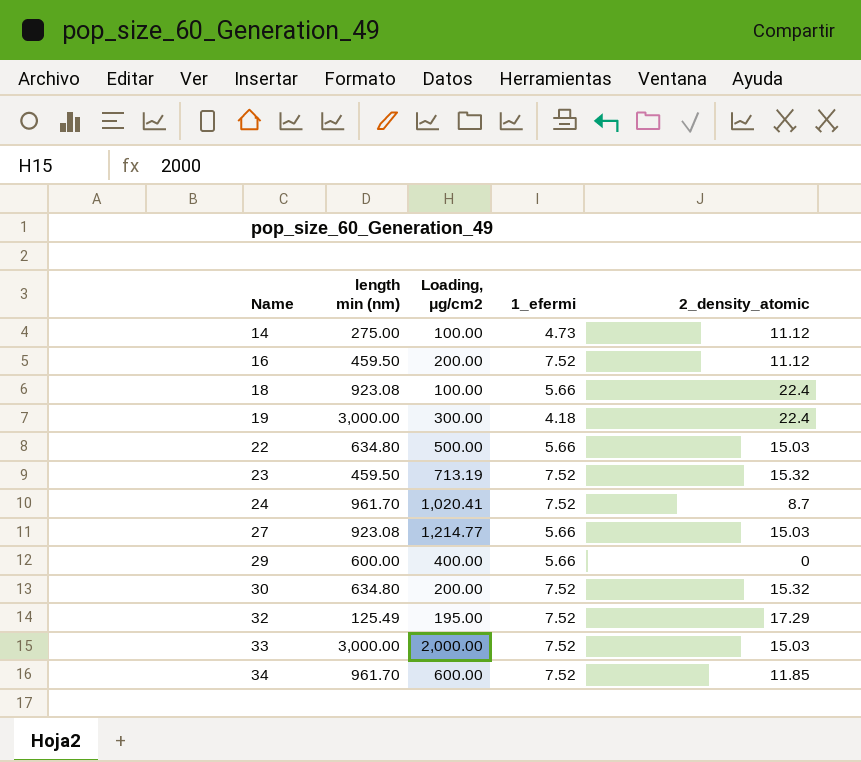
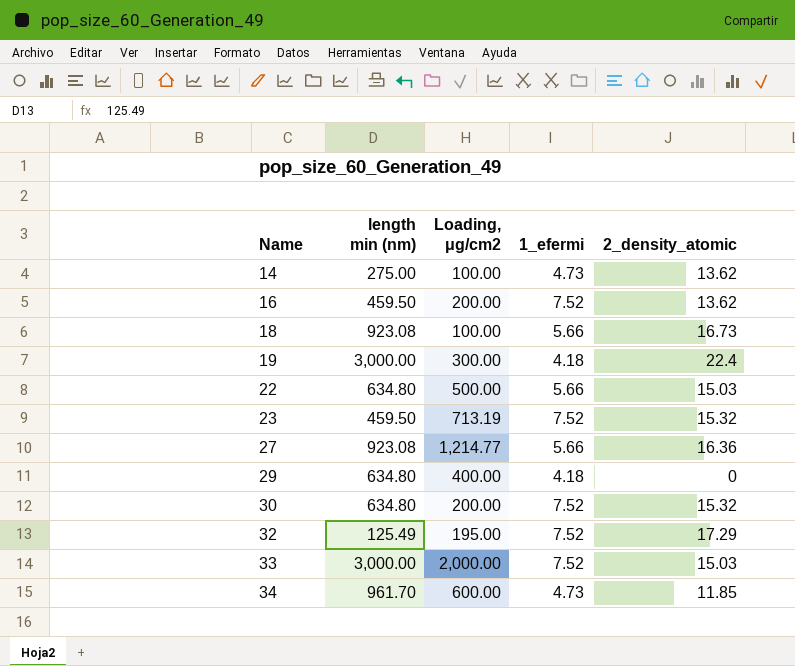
row 24: 961.70 | 1,020.41 | 7.52 | 8.7 -> none
14 | 2_density_atomic: 11.12 -> 13.62
16 | 2_density_atomic: 11.12 -> 13.62
18 | 2_density_atomic: 22.4 -> 16.73
27 | 2_density_atomic: 15.03 -> 16.36
29 | length min (nm): 600.00 -> 634.80
29 | 1_efermi: 5.66 -> 4.18
34 | 1_efermi: 7.52 -> 4.73

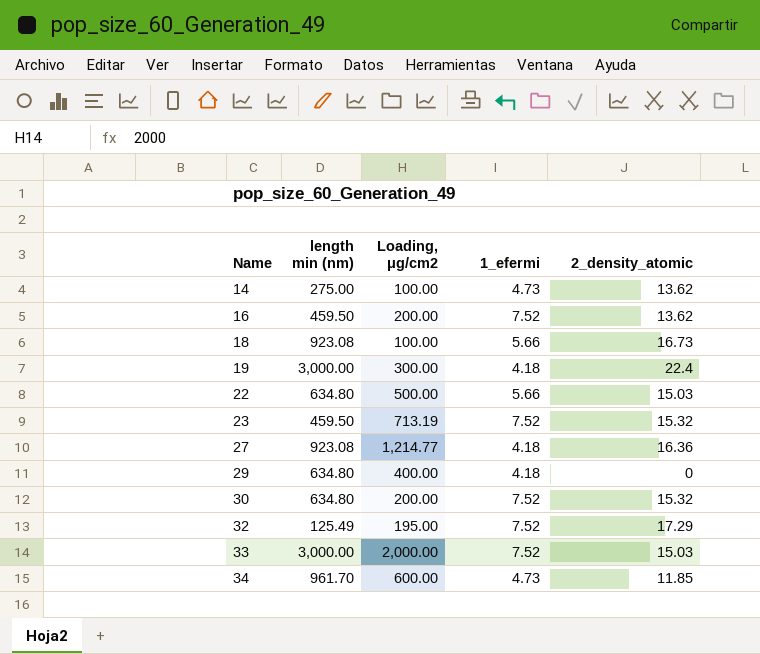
27 | 1_efermi: 5.66 -> 4.18

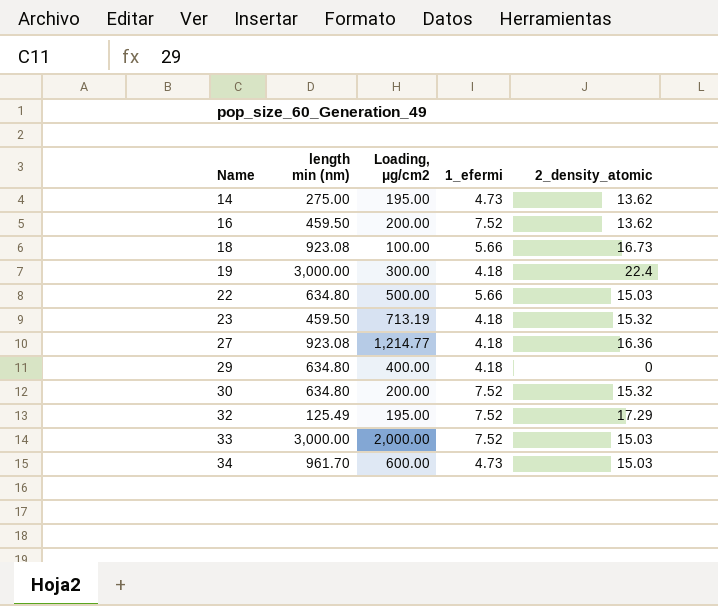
14 | Loading, μg/cm2: 100.00 -> 195.00
23 | 1_efermi: 7.52 -> 4.18
34 | 2_density_atomic: 11.85 -> 15.03

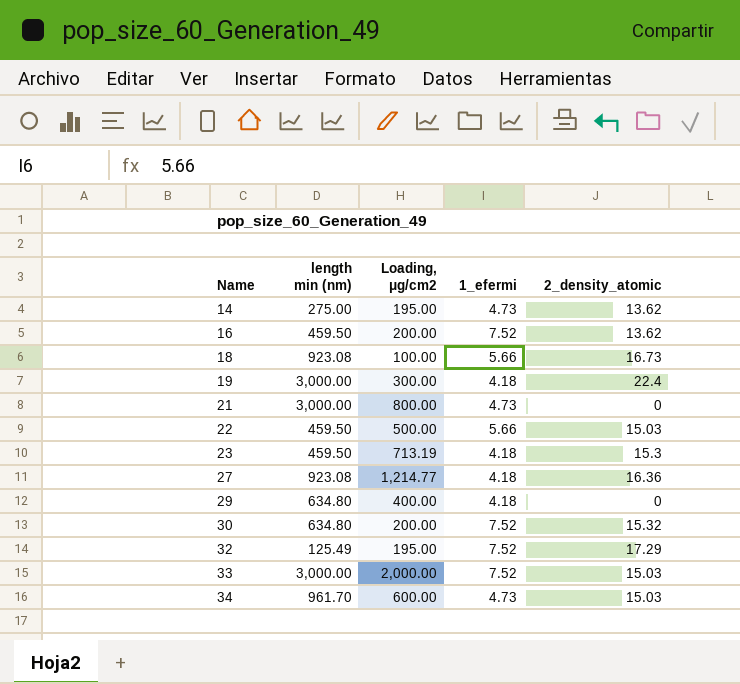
row 21: none -> 3,000.00 | 800.00 | 4.73 | 0
22 | length min (nm): 634.80 -> 459.50
23 | 2_density_atomic: 15.32 -> 15.3

